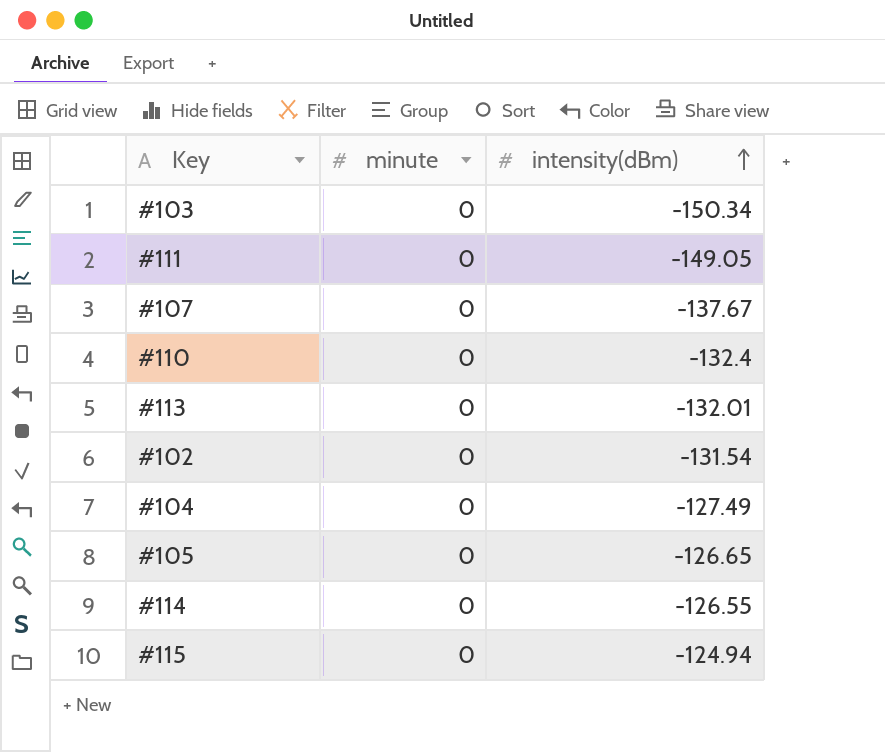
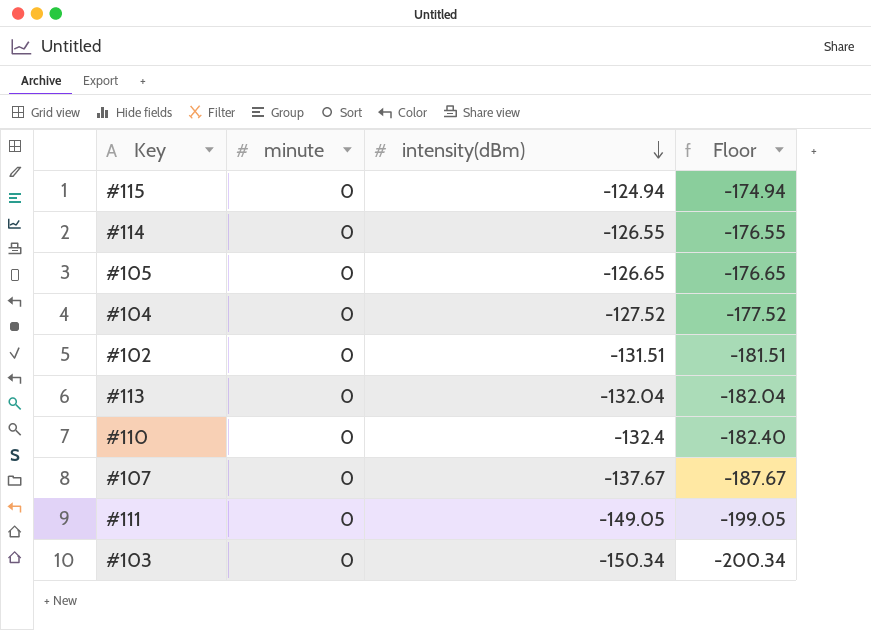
row order: intensity(dBm) ascending -> intensity(dBm) descending
column Floor | formula: none -> [intensity(dBm)] - 50
#104 | intensity(dBm): -127.49 -> -127.52
#102 | intensity(dBm): -131.54 -> -131.51
#113 | intensity(dBm): -132.01 -> -132.04

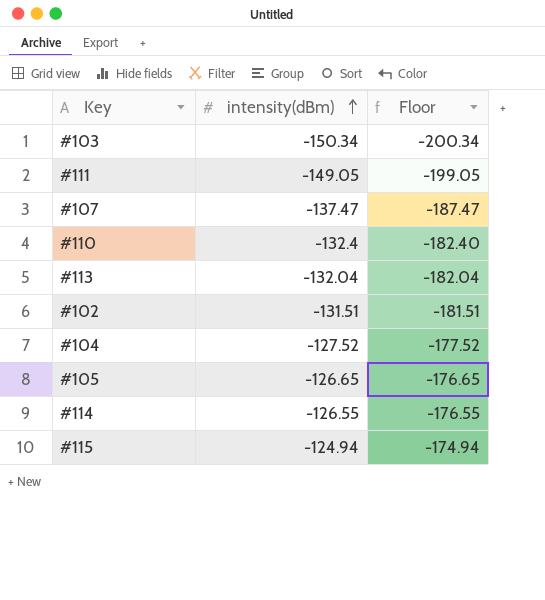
row order: intensity(dBm) descending -> intensity(dBm) ascending
column minute | position: 2 -> none
#107 | intensity(dBm): -137.67 -> -137.47
#107 | Floor: -187.67 -> -187.47

